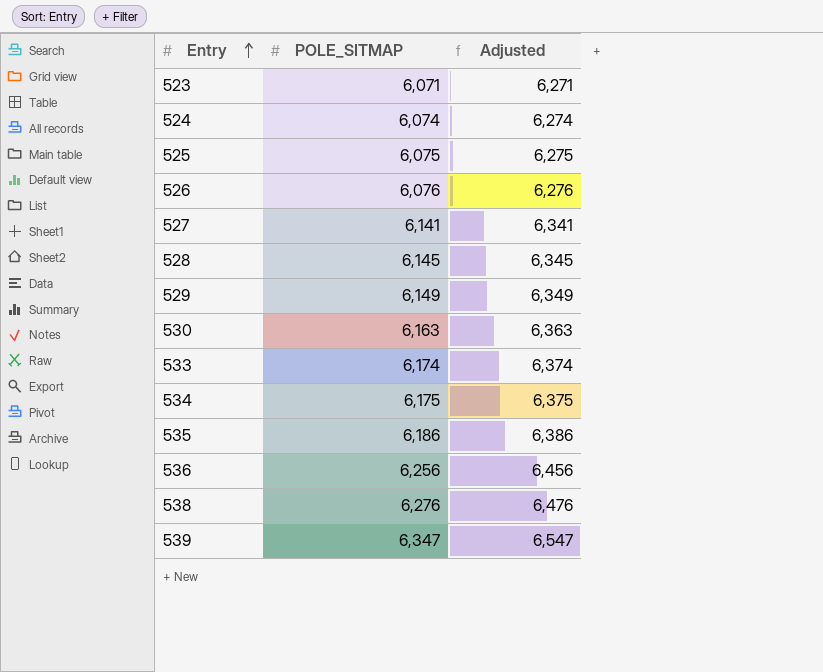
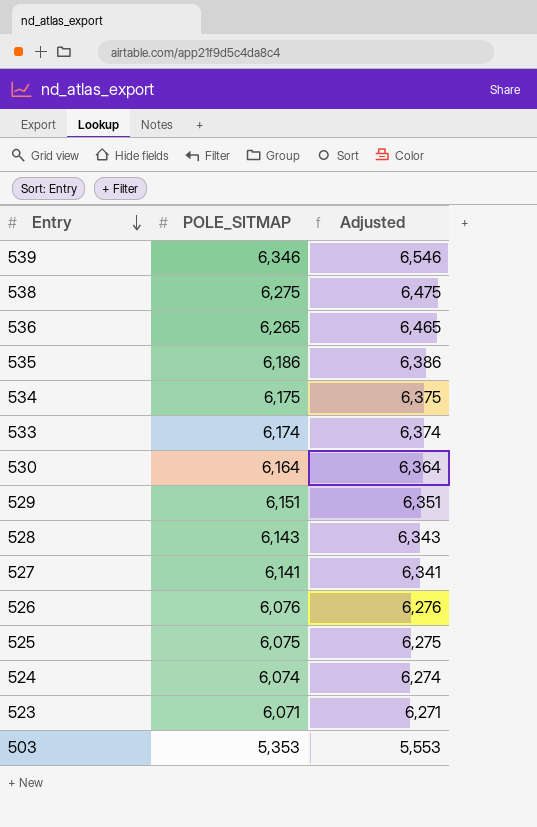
row order: Entry ascending -> Entry descending
539 | POLE_SITMAP: 6,347 -> 6,346
539 | Adjusted: 6,547 -> 6,546
538 | POLE_SITMAP: 6,276 -> 6,275
538 | Adjusted: 6,476 -> 6,475
536 | POLE_SITMAP: 6,256 -> 6,265
536 | Adjusted: 6,456 -> 6,465
530 | POLE_SITMAP: 6,163 -> 6,164
530 | Adjusted: 6,363 -> 6,364
529 | POLE_SITMAP: 6,149 -> 6,151
529 | Adjusted: 6,349 -> 6,351
528 | POLE_SITMAP: 6,145 -> 6,143
528 | Adjusted: 6,345 -> 6,343
row 503: none -> 5,353 | 5,553

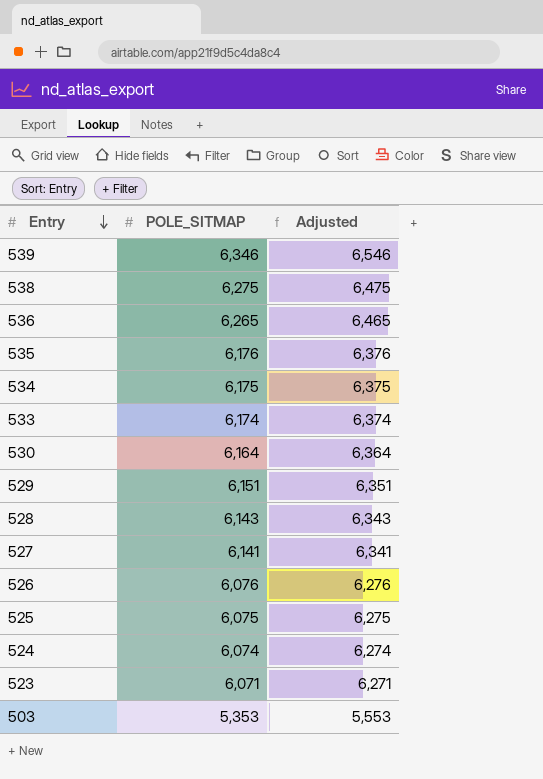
535 | POLE_SITMAP: 6,186 -> 6,176
535 | Adjusted: 6,386 -> 6,376

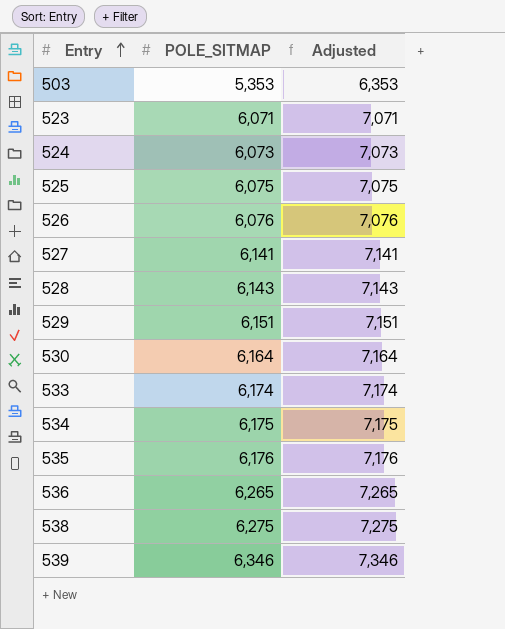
row order: Entry descending -> Entry ascending
column Adjusted | formula: [POLE_SITMAP] + 200 -> [POLE_SITMAP] + 1000
524 | POLE_SITMAP: 6,074 -> 6,073

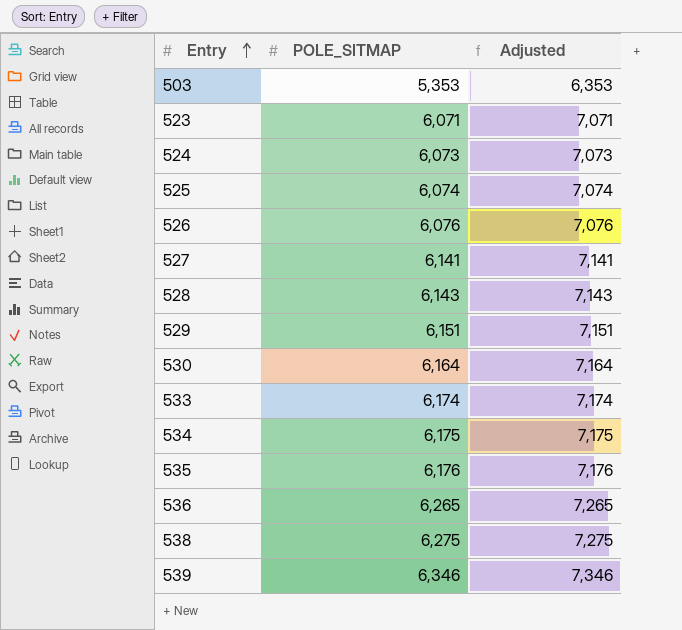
525 | POLE_SITMAP: 6,075 -> 6,074
525 | Adjusted: 7,075 -> 7,074

